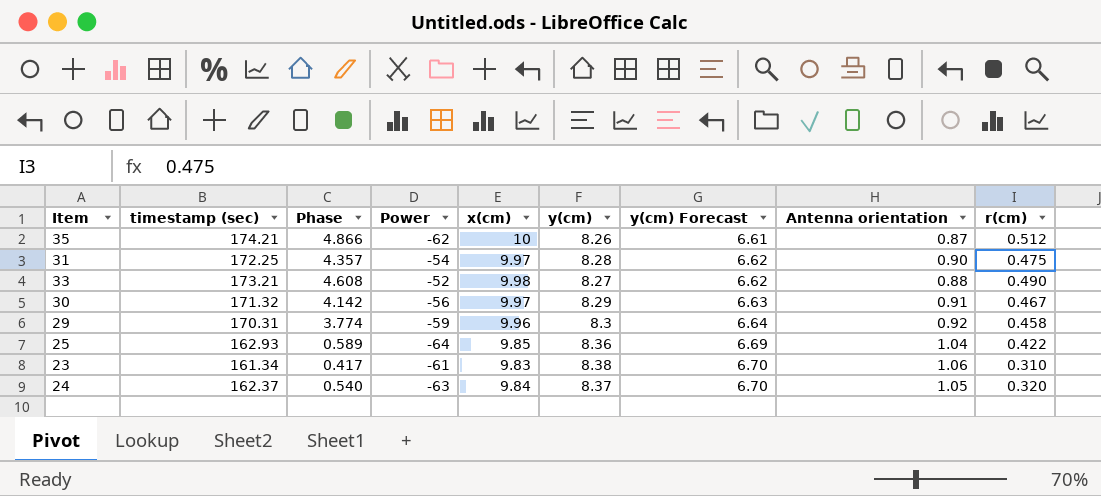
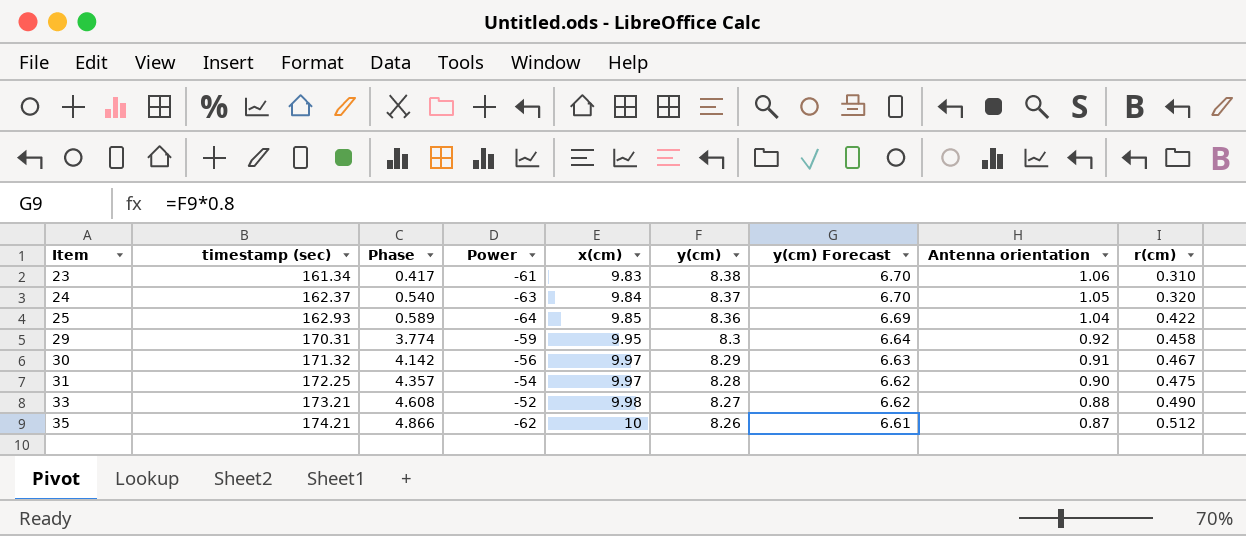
row order: y(cm) Forecast ascending -> Item ascending
29 | x(cm): 9.96 -> 9.95

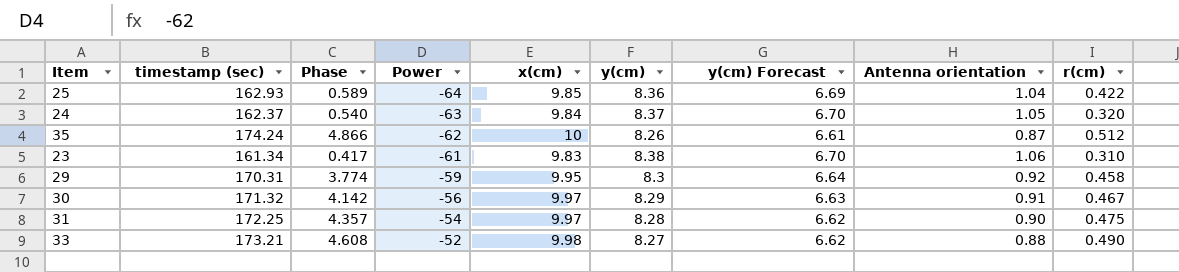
row order: Item ascending -> Power ascending
35 | timestamp (sec): 174.21 -> 174.24

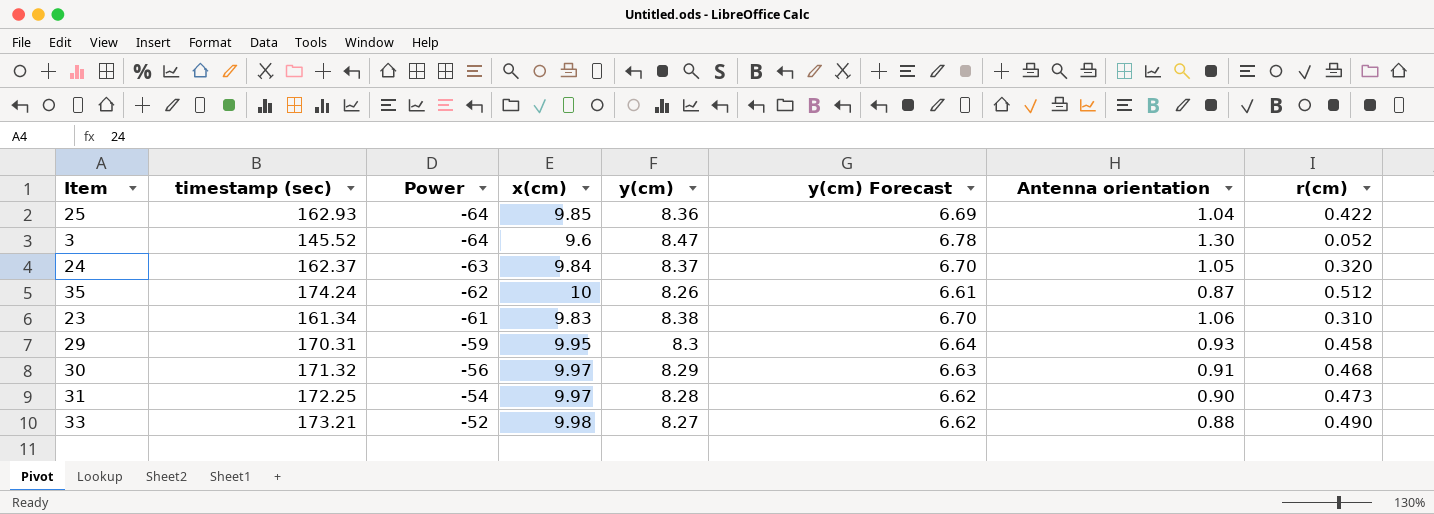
column Phase | position: 3 -> none
row 3: none -> 145.52 | -64 | 9.6 | 8.47 | 6.78 | 1.30 | 0.052
29 | Antenna orientation: 0.92 -> 0.93
30 | r(cm): 0.467 -> 0.468
31 | r(cm): 0.475 -> 0.473

